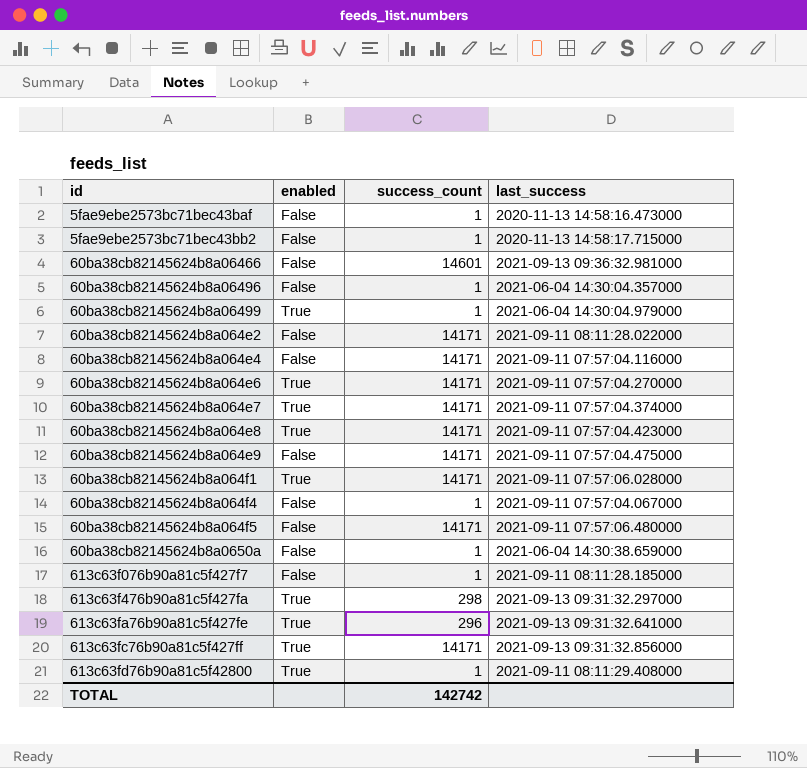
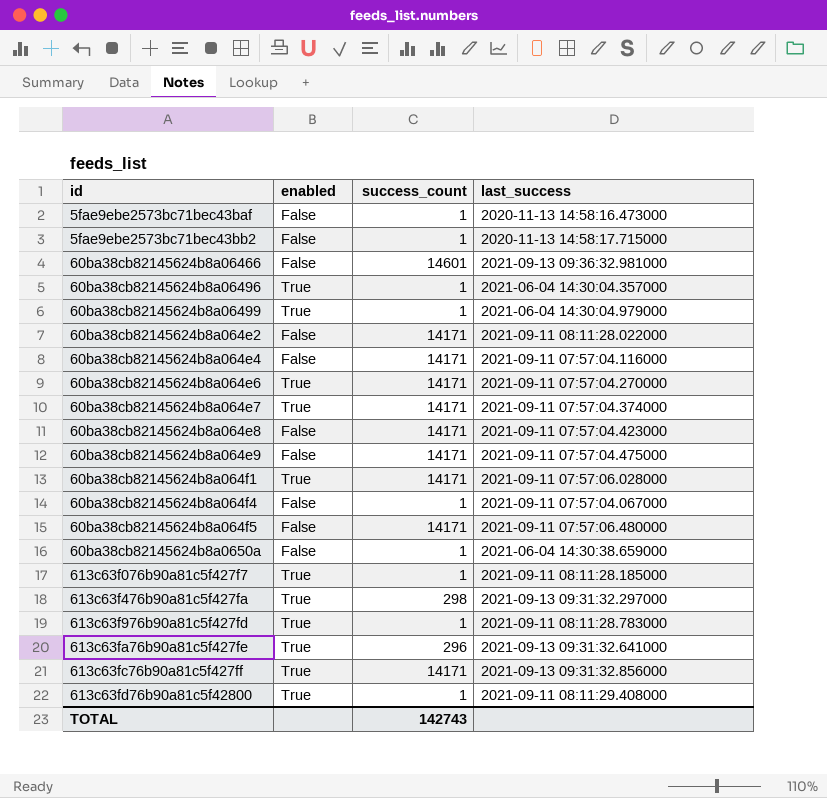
60ba38cb82145624b8a06496 | enabled: False -> True
60ba38cb82145624b8a064e8 | enabled: True -> False
613c63f076b90a81c5f427f7 | enabled: False -> True
row 613c63f976b90a81c5f427fd: none -> True | 1 | 2021-09-11 08:11:28.783000
TOTAL | success_count: 142742 -> 142743

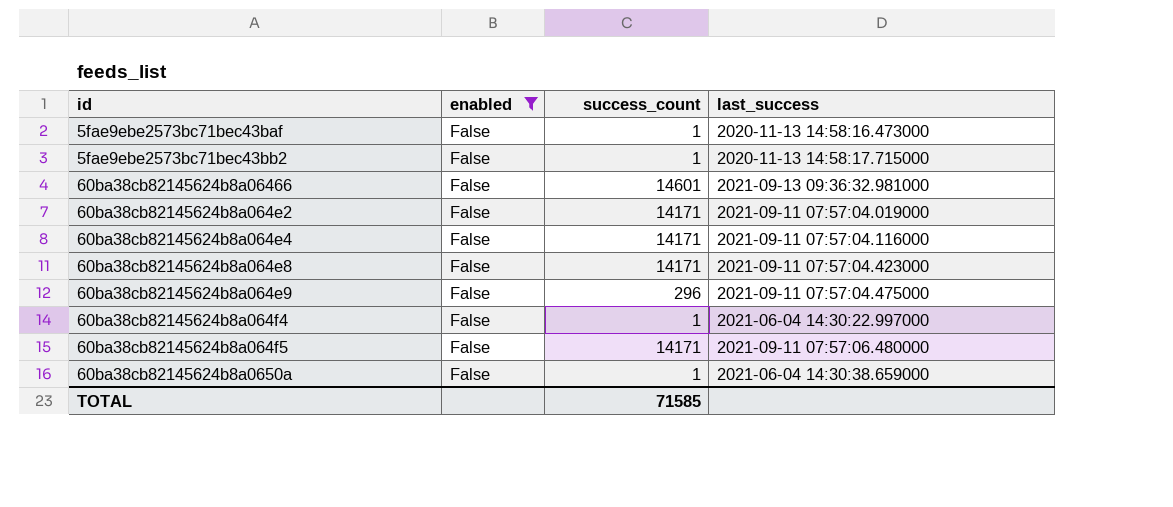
filter: none -> enabled = False
60ba38cb82145624b8a064e2 | last_success: 2021-09-11 08:11:28.022000 -> 2021-09-11 07:57:04.019000
60ba38cb82145624b8a064e9 | success_count: 14171 -> 296
60ba38cb82145624b8a064f4 | last_success: 2021-09-11 07:57:04.067000 -> 2021-06-04 14:30:22.997000
TOTAL | success_count: 142743 -> 71585

